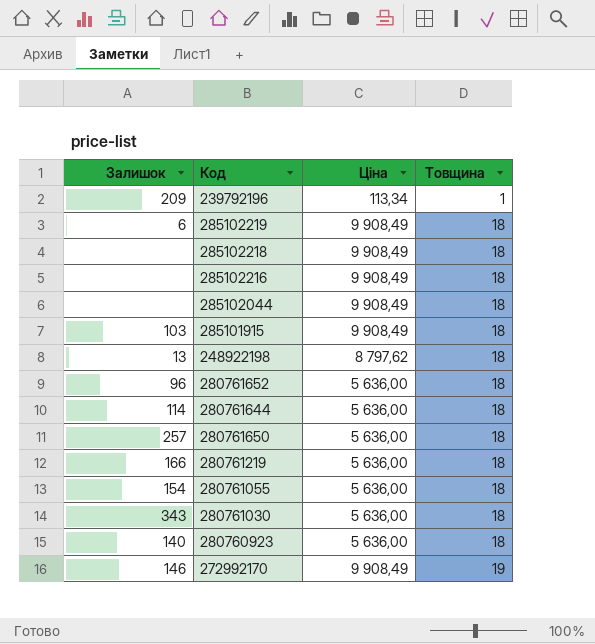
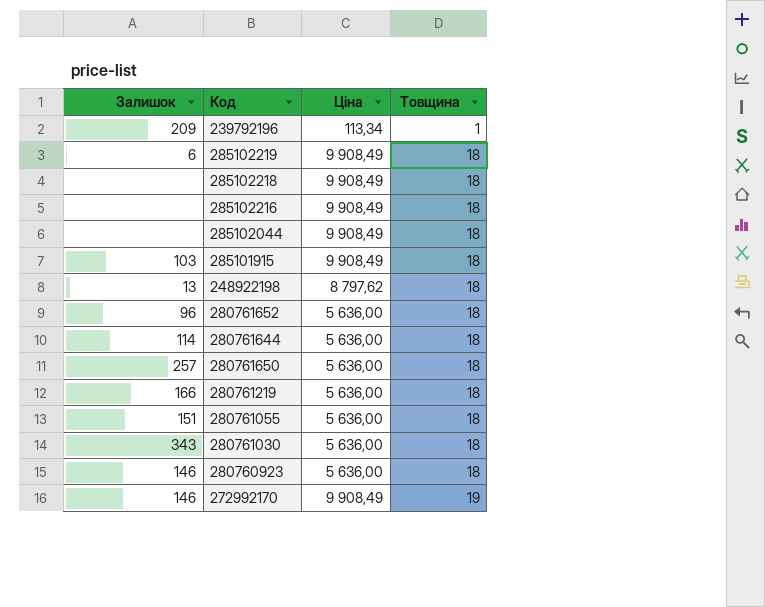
280761055 | Залишок: 154 -> 151
280760923 | Залишок: 140 -> 146

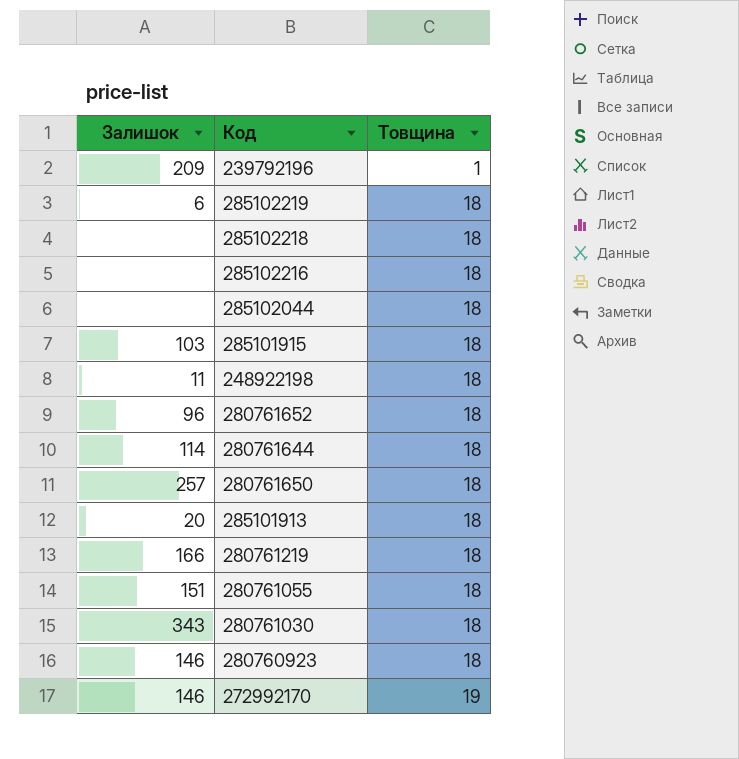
column Ціна | position: 3 -> none
248922198 | Залишок: 13 -> 11
row 285101913: none -> 20 | 18

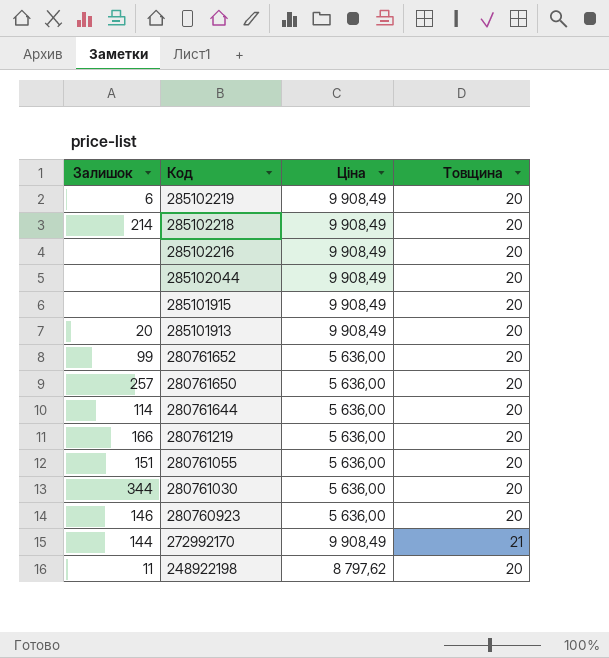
row order: Товщина ascending -> Код descending
column Ціна | position: none -> 3
row 239792196: 209 | 1 -> none
285102219 | Товщина: 18 -> 20
285102218 | Залишок: none -> 214
285102218 | Товщина: 18 -> 20
285102216 | Товщина: 18 -> 20
285102044 | Товщина: 18 -> 20
285101915 | Залишок: 103 -> none
285101915 | Товщина: 18 -> 20
285101913 | Товщина: 18 -> 20
280761652 | Залишок: 96 -> 99
280761652 | Товщина: 18 -> 20
280761650 | Товщина: 18 -> 20
280761644 | Товщина: 18 -> 20
280761219 | Товщина: 18 -> 20
280761055 | Товщина: 18 -> 20
280761030 | Залишок: 343 -> 344
280761030 | Товщина: 18 -> 20
280760923 | Товщина: 18 -> 20
272992170 | Залишок: 146 -> 144
272992170 | Товщина: 19 -> 21
248922198 | Товщина: 18 -> 20

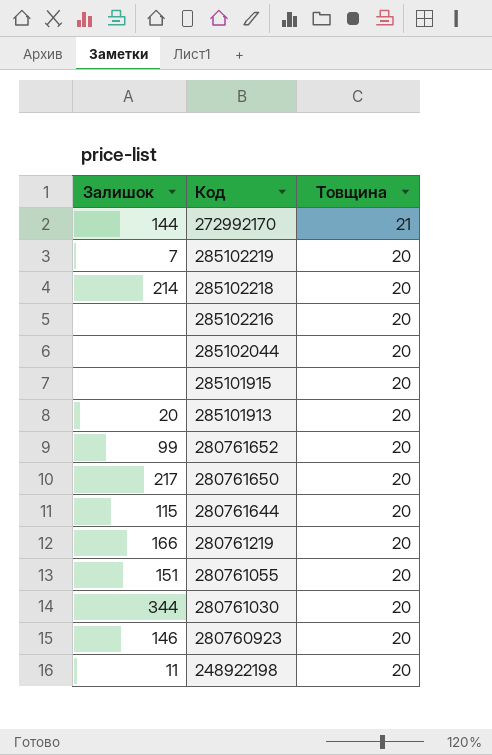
row order: Код descending -> Товщина descending
column Ціна | position: 3 -> none
285102219 | Залишок: 6 -> 7
280761650 | Залишок: 257 -> 217
280761644 | Залишок: 114 -> 115

